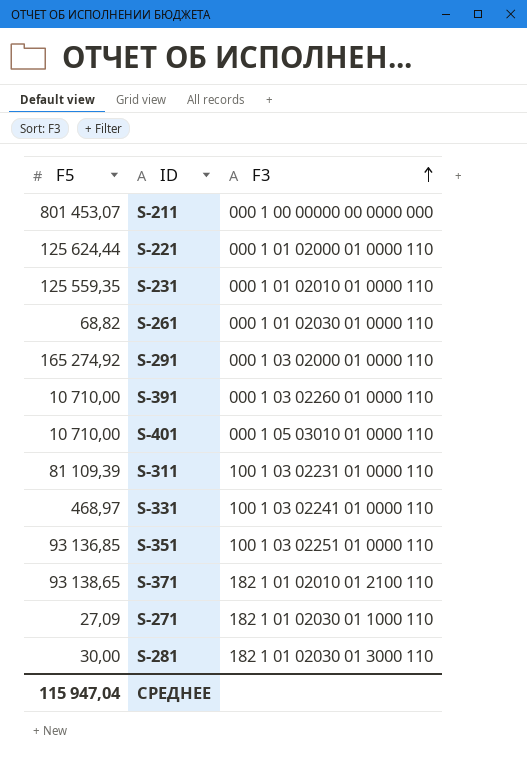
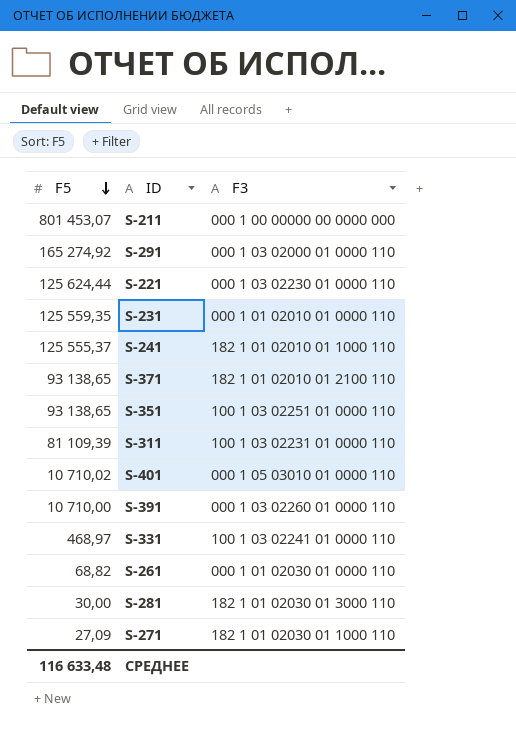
row order: F3 ascending -> F5 descending
S-221 | F3: 000 1 01 02000 01 0000 110 -> 000 1 03 02230 01 0000 110
row S-241: none -> 125 555,37 | 182 1 01 02010 01 1000 110
S-351 | F5: 93 136,85 -> 93 138,65
S-401 | F5: 10 710,00 -> 10 710,02
СРЕДНЕЕ | F5: 115 947,04 -> 116 633,48

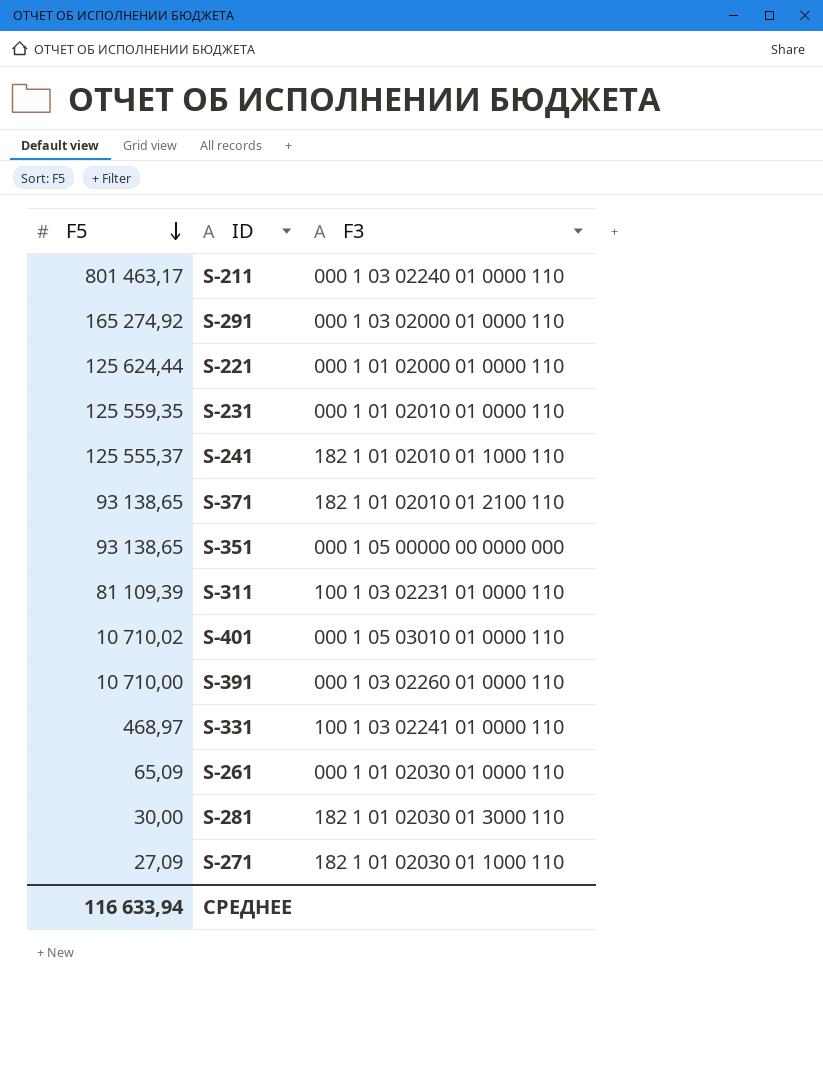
S-211 | F5: 801 453,07 -> 801 463,17
S-211 | F3: 000 1 00 00000 00 0000 000 -> 000 1 03 02240 01 0000 110
S-221 | F3: 000 1 03 02230 01 0000 110 -> 000 1 01 02000 01 0000 110
S-351 | F3: 100 1 03 02251 01 0000 110 -> 000 1 05 00000 00 0000 000
S-261 | F5: 68,82 -> 65,09
СРЕДНЕЕ | F5: 116 633,48 -> 116 633,94

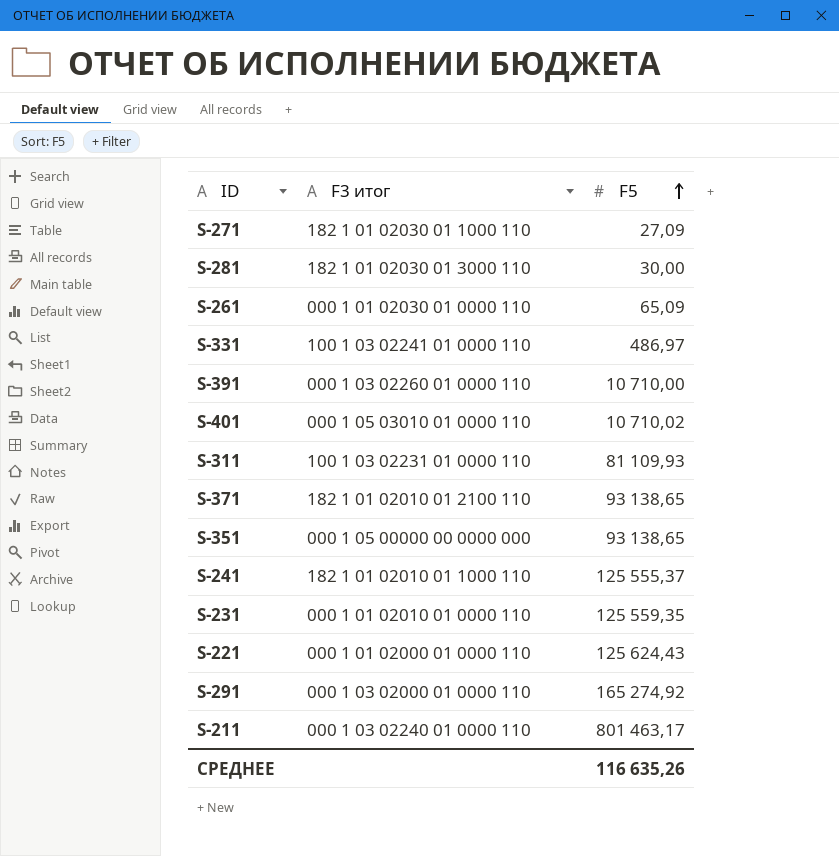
row order: F5 descending -> F5 ascending
column name: F3 -> F3 итог
column F5 | position: 1 -> 3
S-331 | F5: 468,97 -> 486,97
S-311 | F5: 81 109,39 -> 81 109,93
S-221 | F5: 125 624,44 -> 125 624,43
СРЕДНЕЕ | F5: 116 633,94 -> 116 635,26

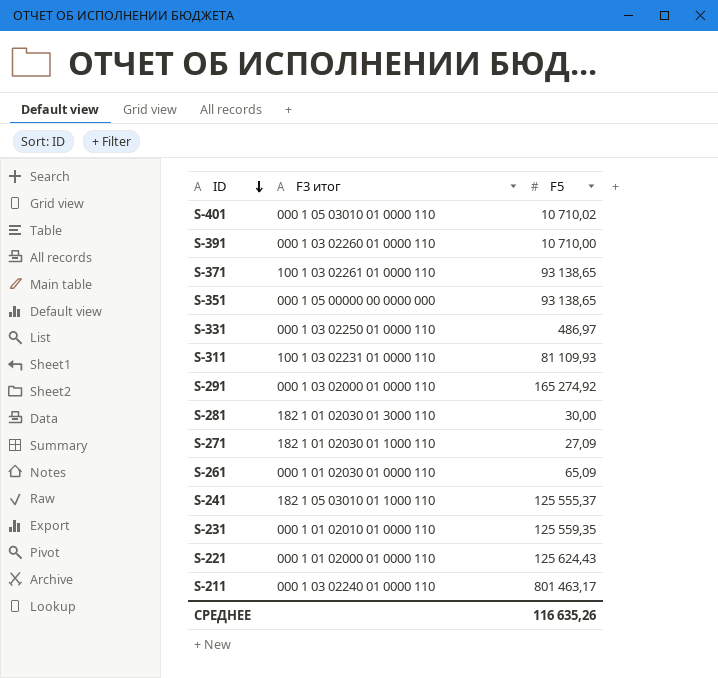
row order: F5 ascending -> ID descending
S-371 | F3 итог: 182 1 01 02010 01 2100 110 -> 100 1 03 02261 01 0000 110
S-331 | F3 итог: 100 1 03 02241 01 0000 110 -> 000 1 03 02250 01 0000 110
S-241 | F3 итог: 182 1 01 02010 01 1000 110 -> 182 1 05 03010 01 1000 110

